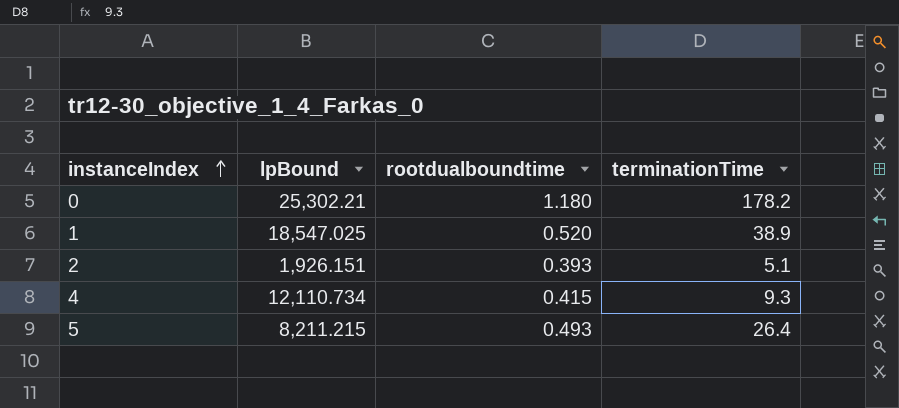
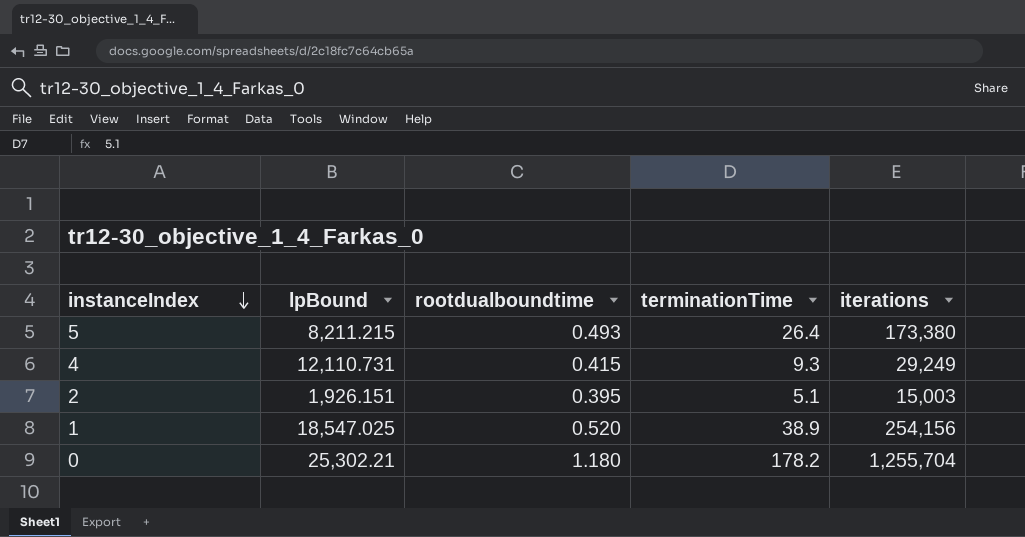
row order: instanceIndex ascending -> instanceIndex descending
column iterations | position: none -> 5
4 | lpBound: 12,110.734 -> 12,110.731
2 | rootdualboundtime: 0.393 -> 0.395

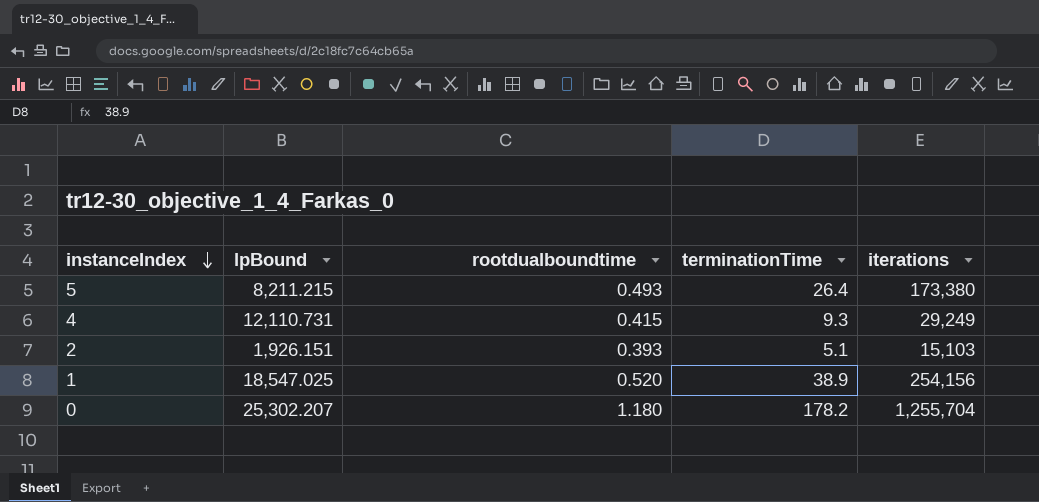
2 | rootdualboundtime: 0.395 -> 0.393
2 | iterations: 15,003 -> 15,103
0 | lpBound: 25,302.21 -> 25,302.207

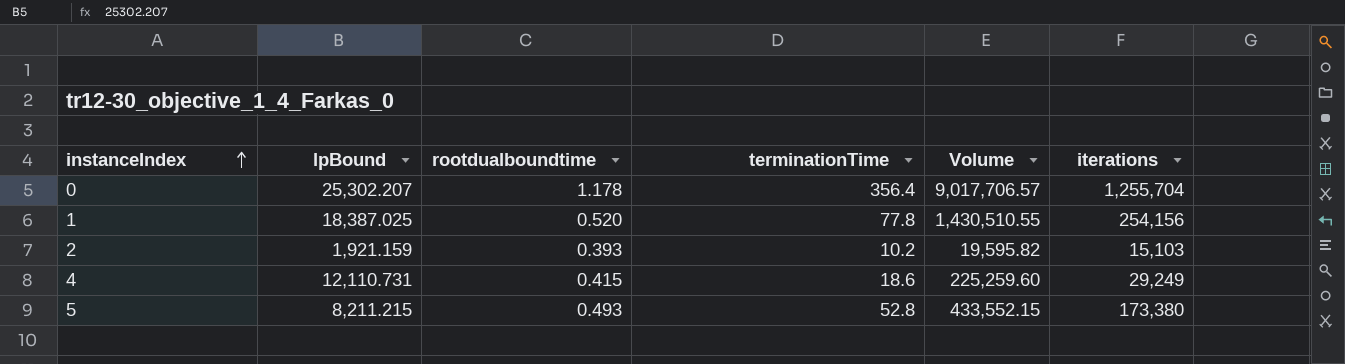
row order: instanceIndex descending -> instanceIndex ascending
column Volume | formula: none -> [lpBound] * [terminationTime]
0 | rootdualboundtime: 1.180 -> 1.178
0 | terminationTime: 178.2 -> 356.4
1 | lpBound: 18,547.025 -> 18,387.025
1 | terminationTime: 38.9 -> 77.8
2 | lpBound: 1,926.151 -> 1,921.159
2 | terminationTime: 5.1 -> 10.2
4 | terminationTime: 9.3 -> 18.6
5 | terminationTime: 26.4 -> 52.8

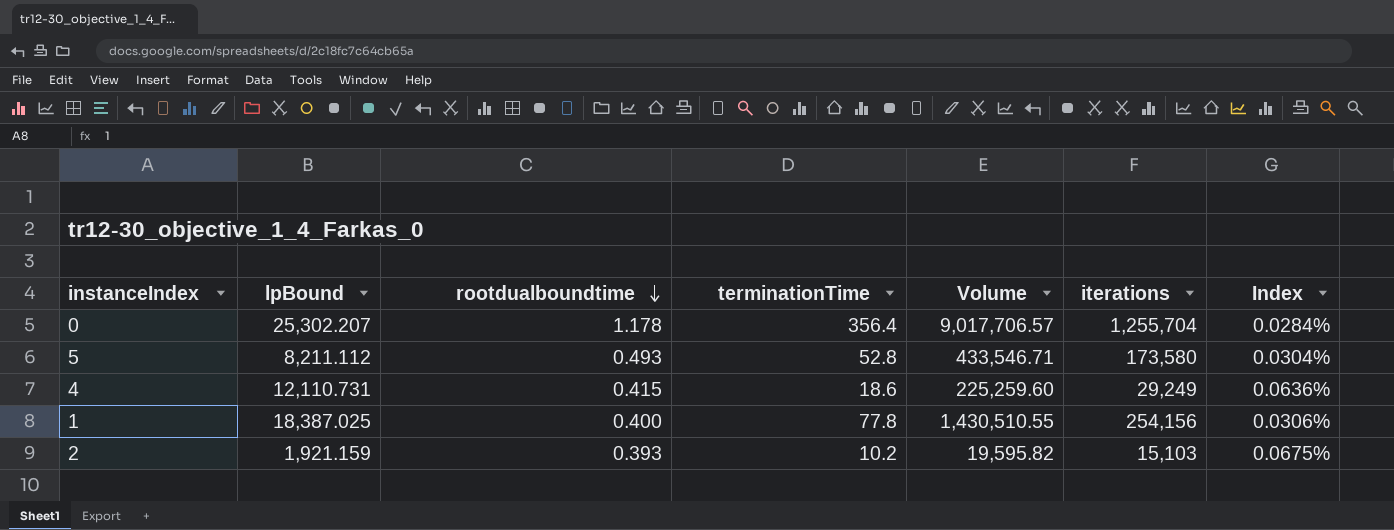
row order: instanceIndex ascending -> rootdualboundtime descending
column Index | formula: none -> [terminationTime] / [iterations]
5 | lpBound: 8,211.215 -> 8,211.112
5 | Volume: 433,552.15 -> 433,546.71
5 | iterations: 173,380 -> 173,580
1 | rootdualboundtime: 0.520 -> 0.400

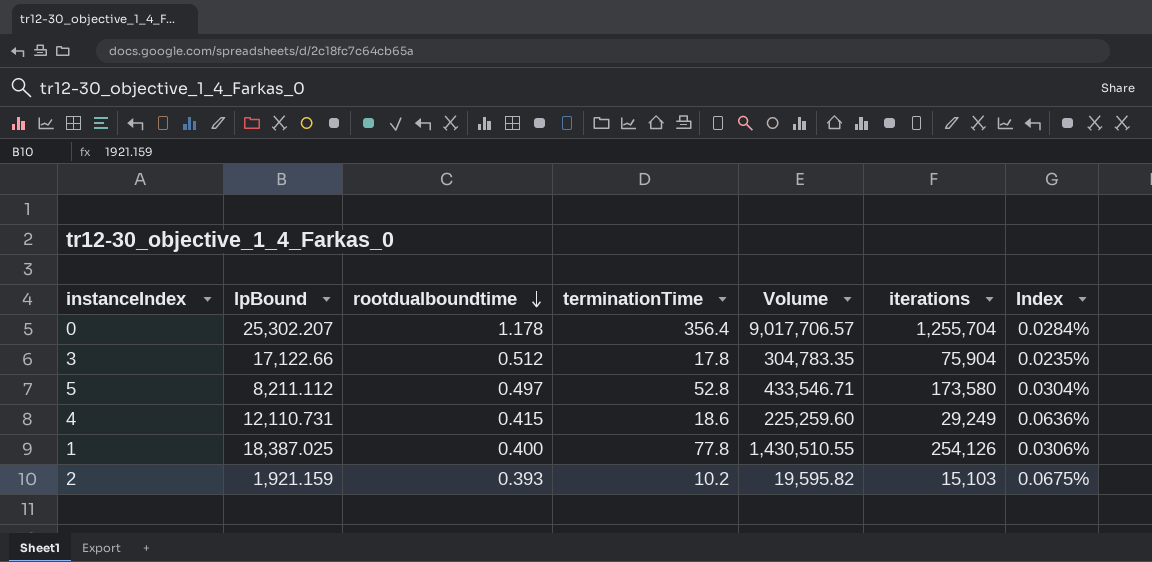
row 3: none -> 17,122.66 | 0.512 | 17.8 | 304,783.35 | 75,904 | 0.0235%
5 | rootdualboundtime: 0.493 -> 0.497
1 | iterations: 254,156 -> 254,126

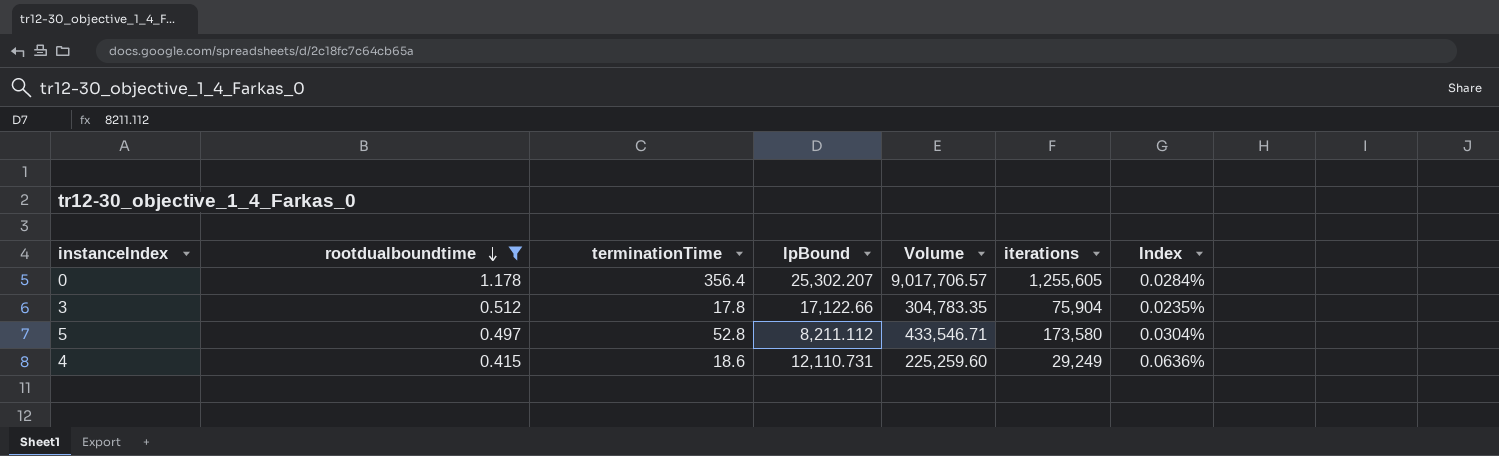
filter: none -> rootdualboundtime >= 0.415
column lpBound | position: 2 -> 4
0 | iterations: 1,255,704 -> 1,255,605

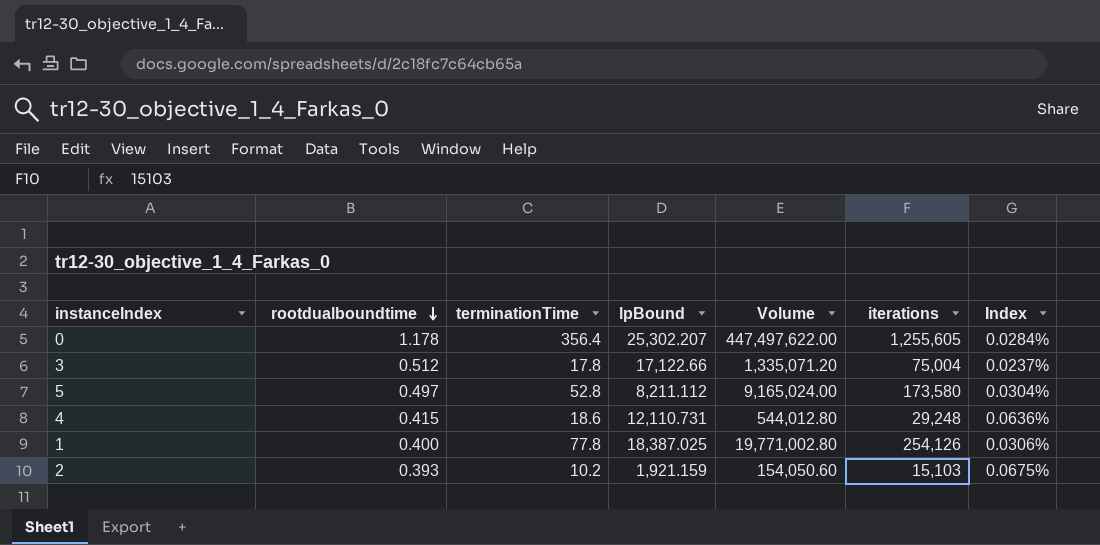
filter: rootdualboundtime >= 0.415 -> none
column Volume | formula: [terminationTime] * [lpBound] -> [terminationTime] * [iterations]
3 | iterations: 75,904 -> 75,004
3 | Index: 0.0235% -> 0.0237%
4 | iterations: 29,249 -> 29,248

